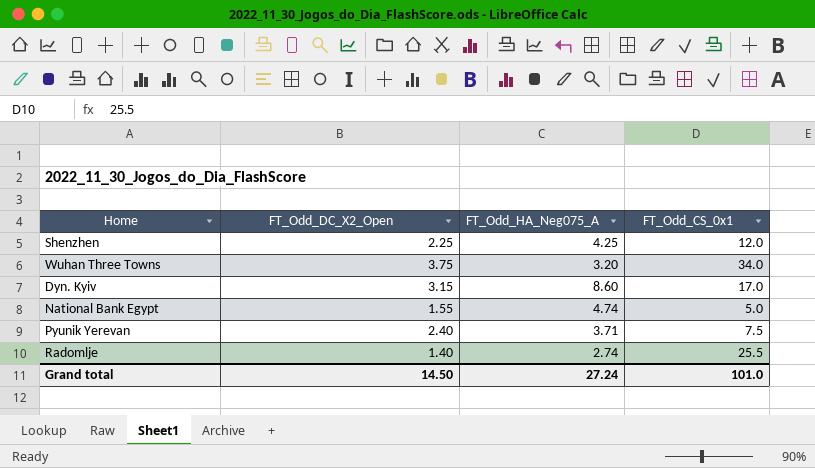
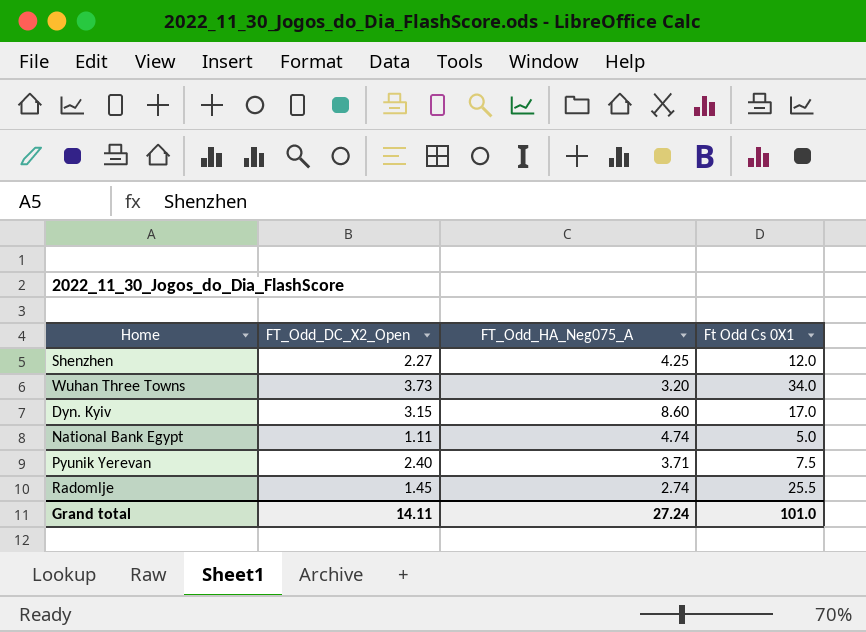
column name: FT_Odd_CS_0x1 -> Ft Odd Cs 0X1
Shenzhen | FT_Odd_DC_X2_Open: 2.25 -> 2.27
Wuhan Three Towns | FT_Odd_DC_X2_Open: 3.75 -> 3.73
National Bank Egypt | FT_Odd_DC_X2_Open: 1.55 -> 1.11
Radomlje | FT_Odd_DC_X2_Open: 1.40 -> 1.45
Grand total | FT_Odd_DC_X2_Open: 14.50 -> 14.11

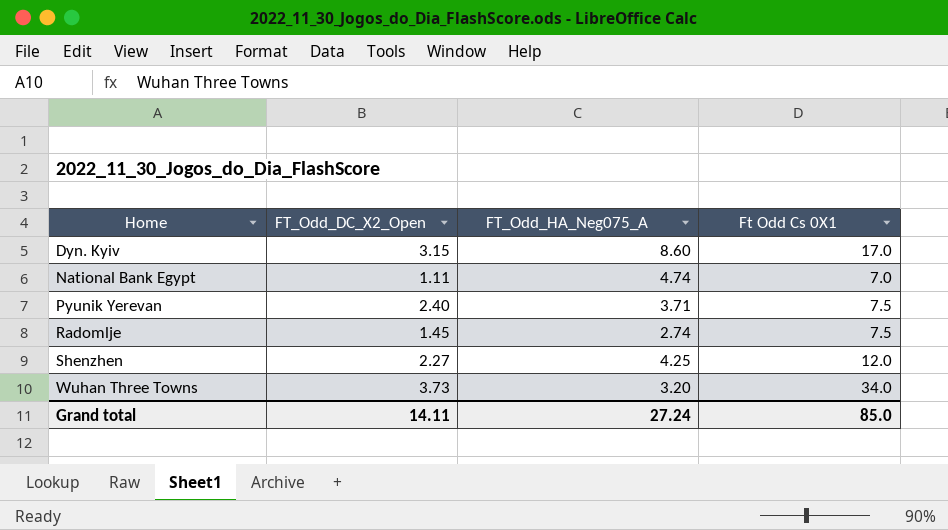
row order: none -> Home ascending
National Bank Egypt | Ft Odd Cs 0X1: 5.0 -> 7.0
Radomlje | Ft Odd Cs 0X1: 25.5 -> 7.5
Grand total | Ft Odd Cs 0X1: 101.0 -> 85.0

